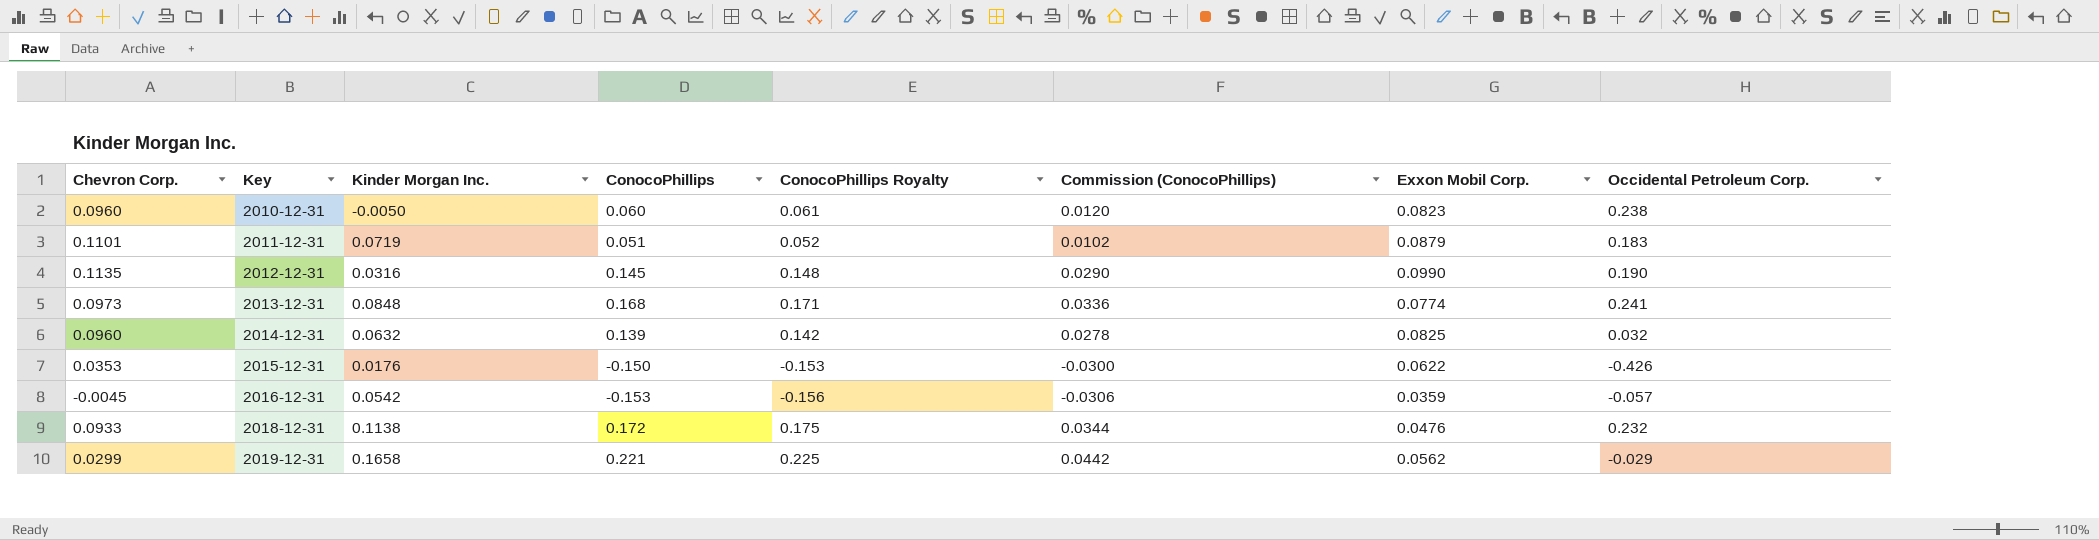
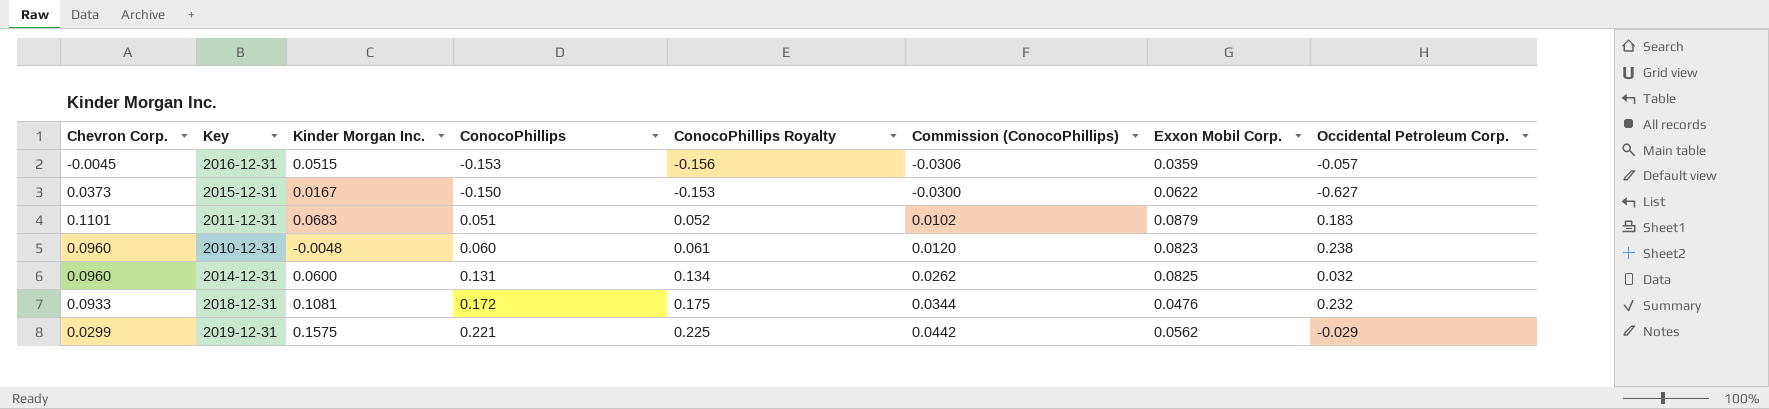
row order: Key ascending -> ConocoPhillips ascending
row 2012-12-31: 0.1135 | 0.0316 | 0.145 | 0.148 | 0.0290 | 0.0990 | 0.190 -> none
row 2013-12-31: 0.0973 | 0.0848 | 0.168 | 0.171 | 0.0336 | 0.0774 | 0.241 -> none
2016-12-31 | Kinder Morgan Inc.: 0.0542 -> 0.0515
2015-12-31 | Chevron Corp.: 0.0353 -> 0.0373
2015-12-31 | Kinder Morgan Inc.: 0.0176 -> 0.0167
2015-12-31 | Occidental Petroleum Corp.: -0.426 -> -0.627
2011-12-31 | Kinder Morgan Inc.: 0.0719 -> 0.0683
2010-12-31 | Kinder Morgan Inc.: -0.0050 -> -0.0048
2014-12-31 | Kinder Morgan Inc.: 0.0632 -> 0.0600
2014-12-31 | ConocoPhillips: 0.139 -> 0.131
2014-12-31 | ConocoPhillips Royalty: 0.142 -> 0.134
2014-12-31 | Commission (ConocoPhillips): 0.0278 -> 0.0262
2018-12-31 | Kinder Morgan Inc.: 0.1138 -> 0.1081
2019-12-31 | Kinder Morgan Inc.: 0.1658 -> 0.1575

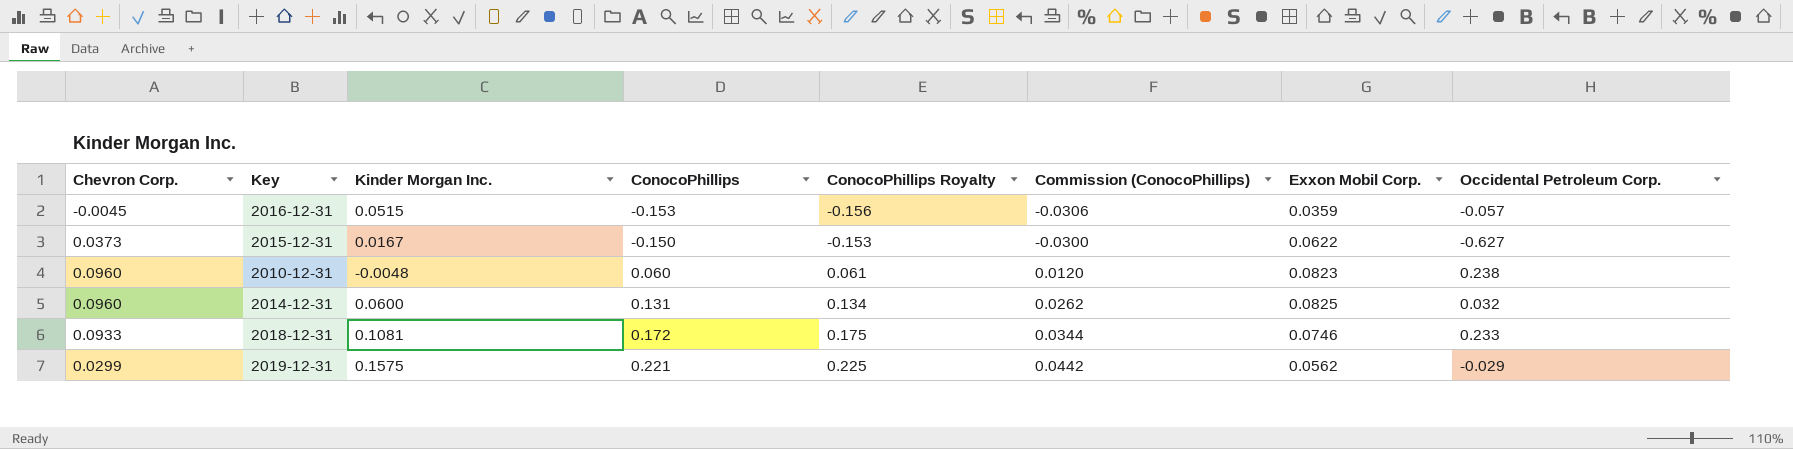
row 2011-12-31: 0.1101 | 0.0683 | 0.051 | 0.052 | 0.0102 | 0.0879 | 0.183 -> none
2018-12-31 | Exxon Mobil Corp.: 0.0476 -> 0.0746
2018-12-31 | Occidental Petroleum Corp.: 0.232 -> 0.233

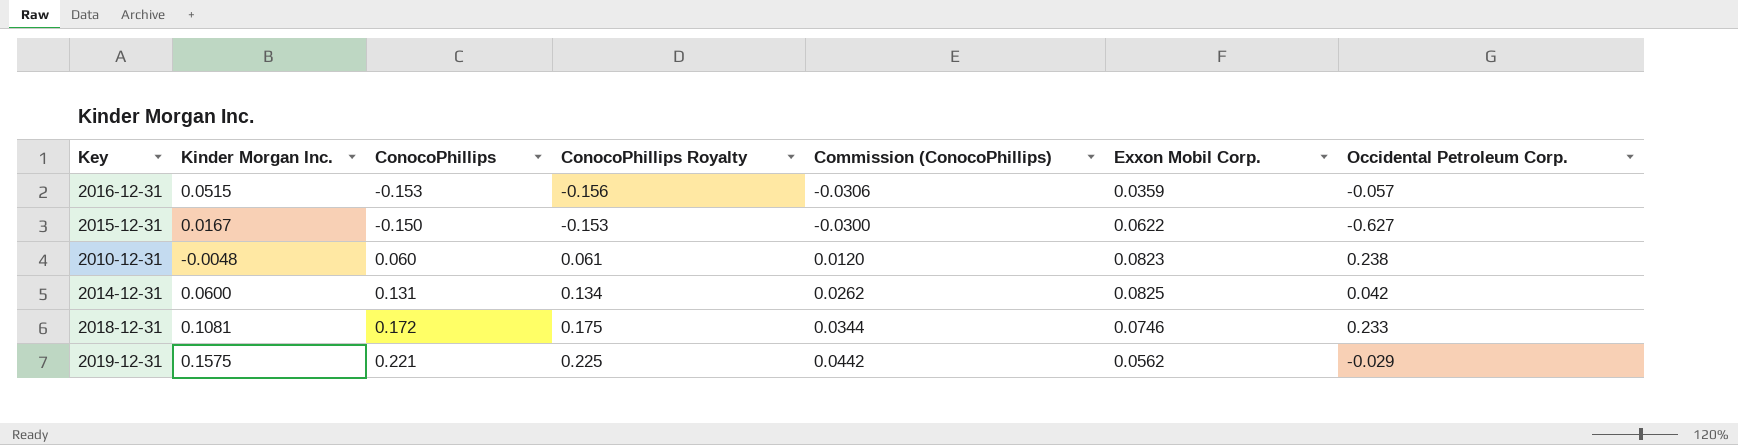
column Chevron Corp. | position: 1 -> none
2014-12-31 | Occidental Petroleum Corp.: 0.032 -> 0.042

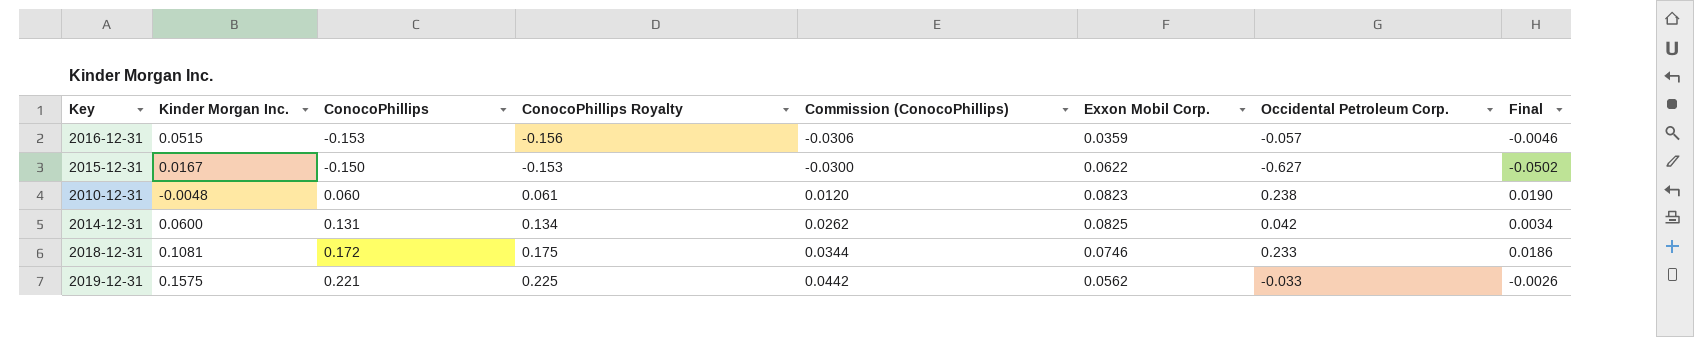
column Final | formula: none -> [Occidental Petroleum Corp.] * 0.08
2019-12-31 | Occidental Petroleum Corp.: -0.029 -> -0.033

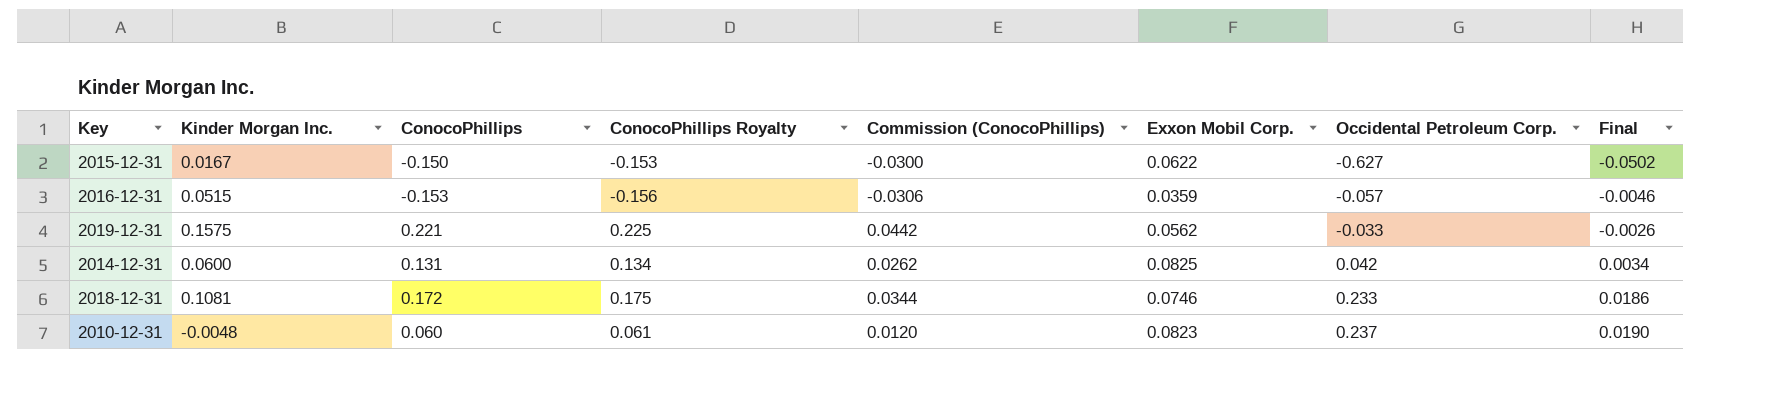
row order: ConocoPhillips ascending -> Occidental Petroleum Corp. ascending
2010-12-31 | Occidental Petroleum Corp.: 0.238 -> 0.237

